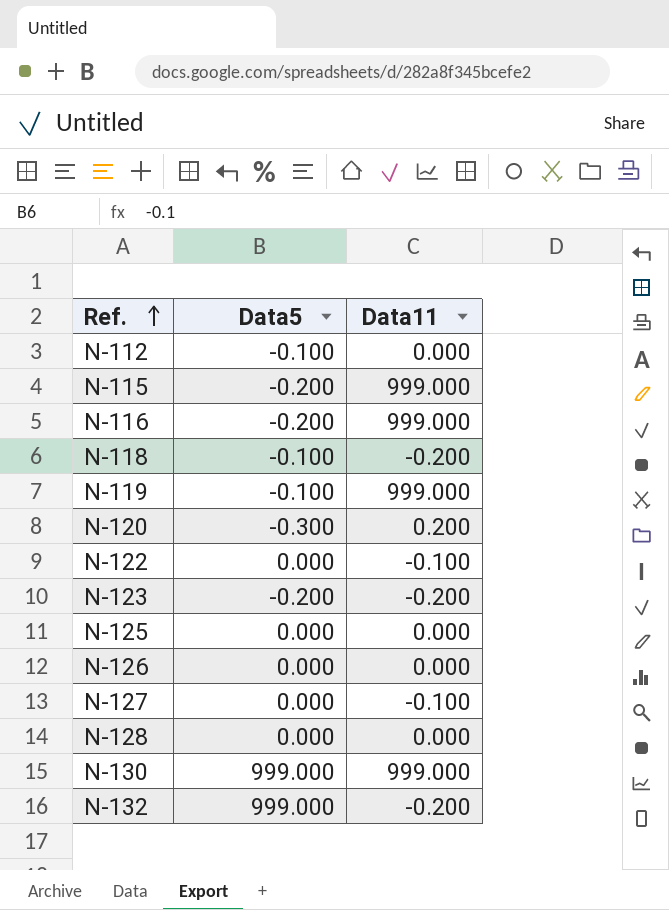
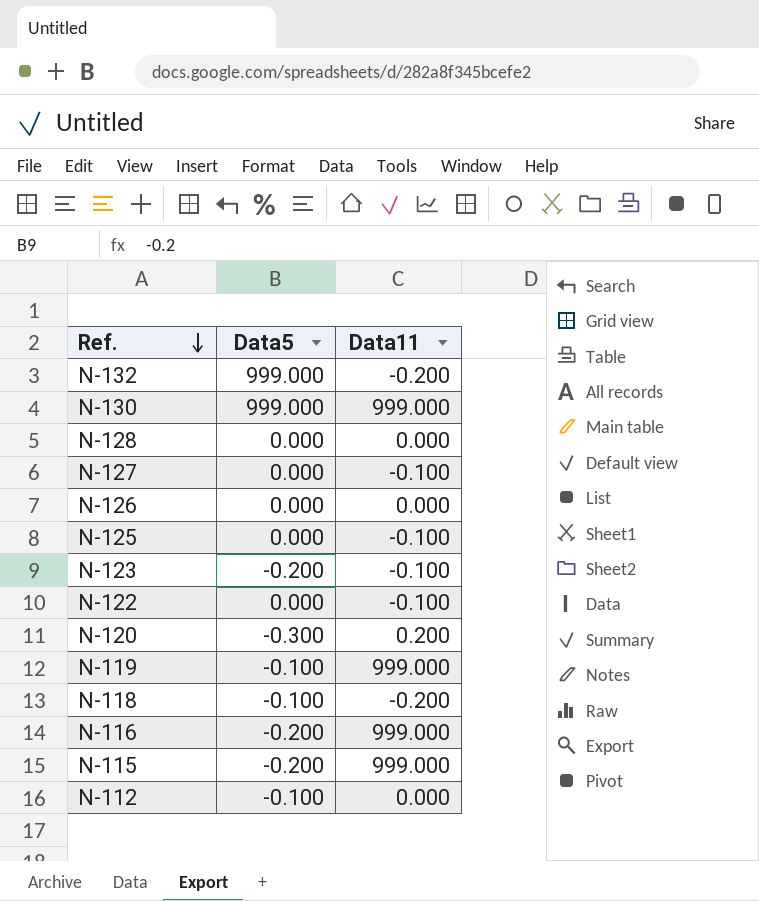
row order: Ref. ascending -> Ref. descending
N-125 | Data11: 0.000 -> -0.100
N-123 | Data11: -0.200 -> -0.100

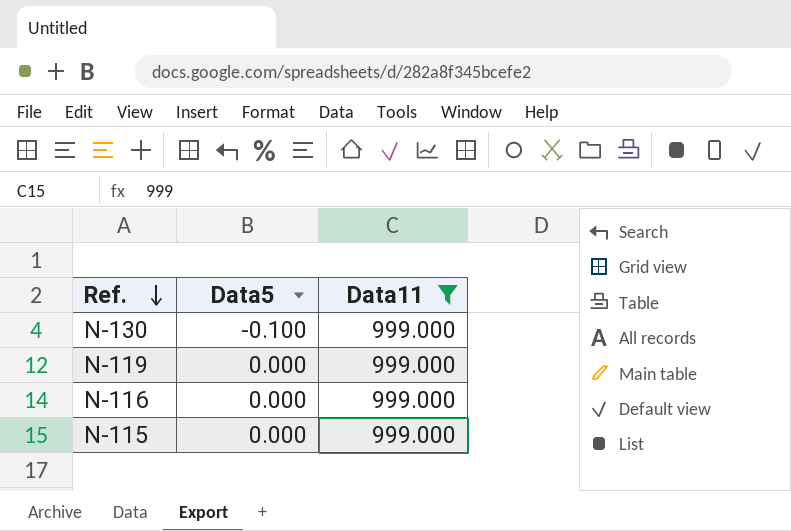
filter: none -> Data11 = 999.000
N-130 | Data5: 999.000 -> -0.100
N-119 | Data5: -0.100 -> 0.000
N-116 | Data5: -0.200 -> 0.000
N-115 | Data5: -0.200 -> 0.000

